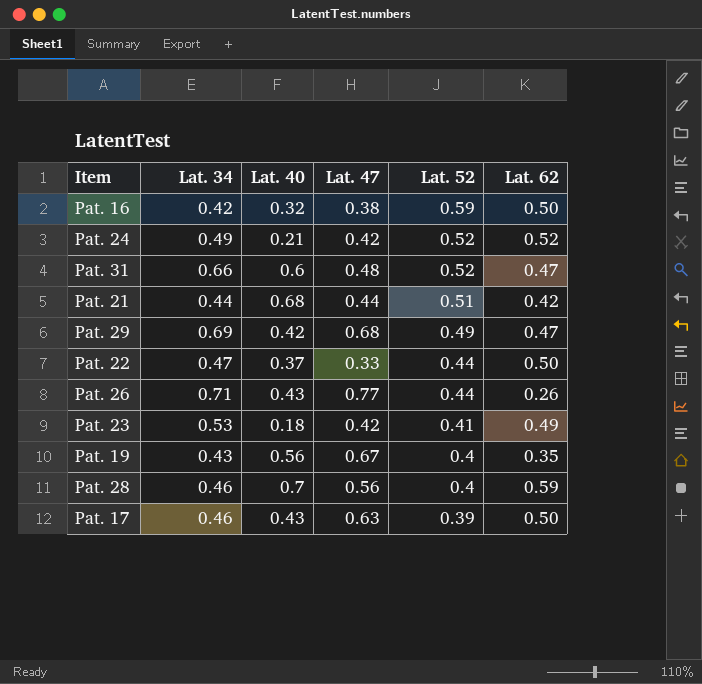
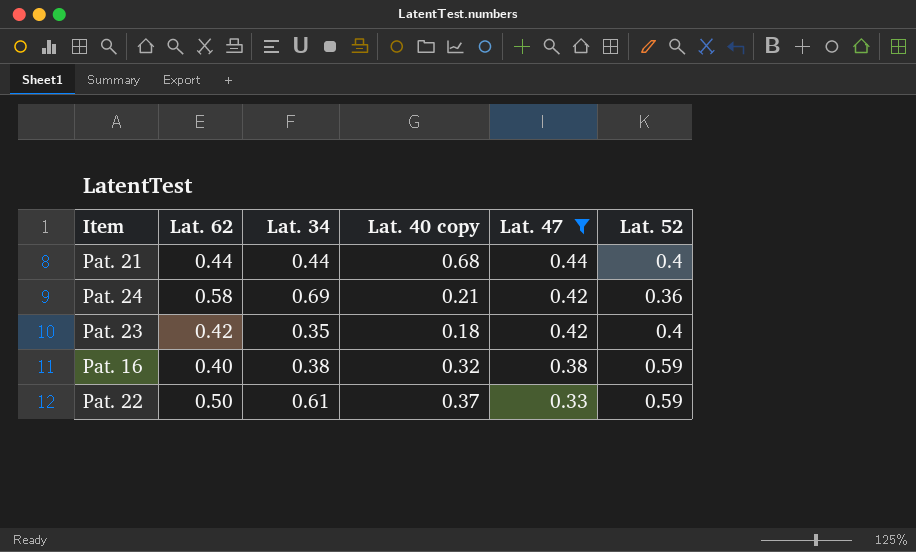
filter: none -> Lat. 47 <= 0.44
row order: Lat. 52 descending -> Lat. 47 descending
column Lat. 62 | position: 6 -> 2
column name: Lat. 40 -> Lat. 40 copy
Pat. 21 | Lat. 62: 0.42 -> 0.44
Pat. 21 | Lat. 52: 0.51 -> 0.4
Pat. 24 | Lat. 62: 0.52 -> 0.58
Pat. 24 | Lat. 34: 0.49 -> 0.69
Pat. 24 | Lat. 52: 0.52 -> 0.36
Pat. 23 | Lat. 62: 0.49 -> 0.42
Pat. 23 | Lat. 34: 0.53 -> 0.35
Pat. 23 | Lat. 52: 0.41 -> 0.4
Pat. 16 | Lat. 62: 0.50 -> 0.40
Pat. 16 | Lat. 34: 0.42 -> 0.38
Pat. 22 | Lat. 34: 0.47 -> 0.61
Pat. 22 | Lat. 52: 0.44 -> 0.59

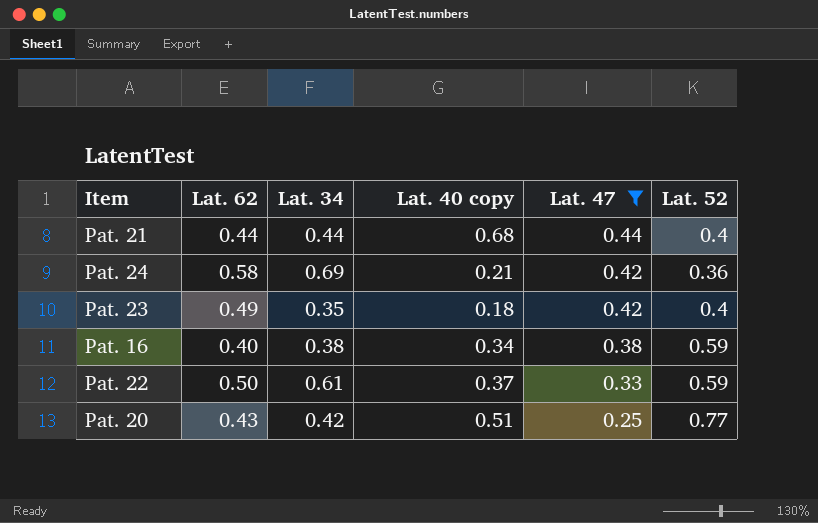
Pat. 23 | Lat. 62: 0.42 -> 0.49
Pat. 16 | Lat. 40 copy: 0.32 -> 0.34
row Pat. 20: none -> 0.43 | 0.42 | 0.51 | 0.25 | 0.77

